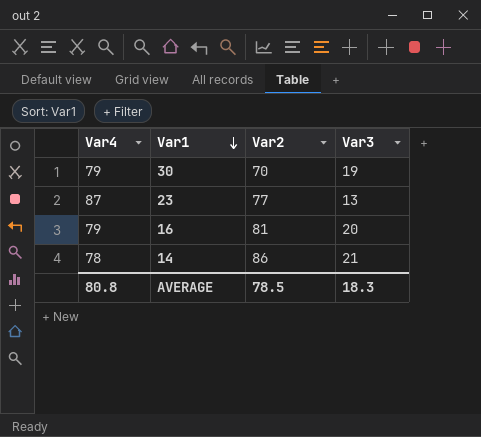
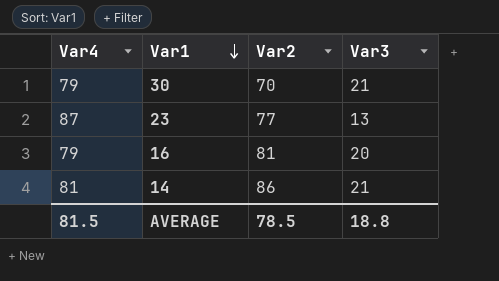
30 | Var3: 19 -> 21
14 | Var4: 78 -> 81
AVERAGE | Var4: 80.8 -> 81.5
AVERAGE | Var3: 18.3 -> 18.8

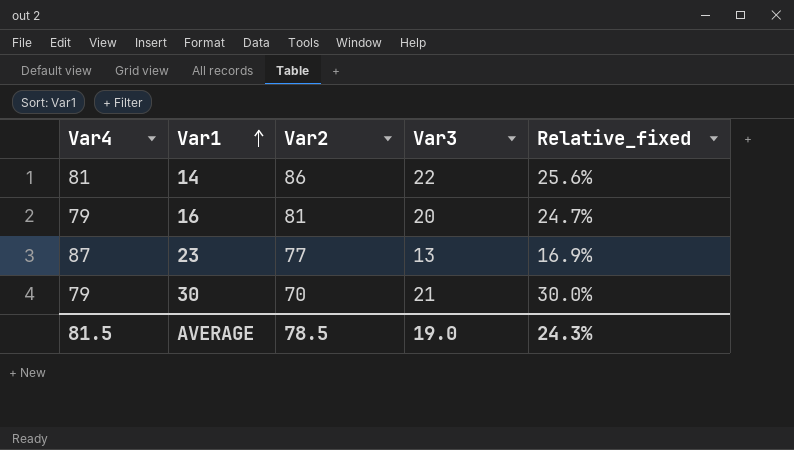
row order: Var1 descending -> Var1 ascending
column Relative_fixed | formula: none -> [Var3] / [Var2]
14 | Var3: 21 -> 22
AVERAGE | Var3: 18.8 -> 19.0

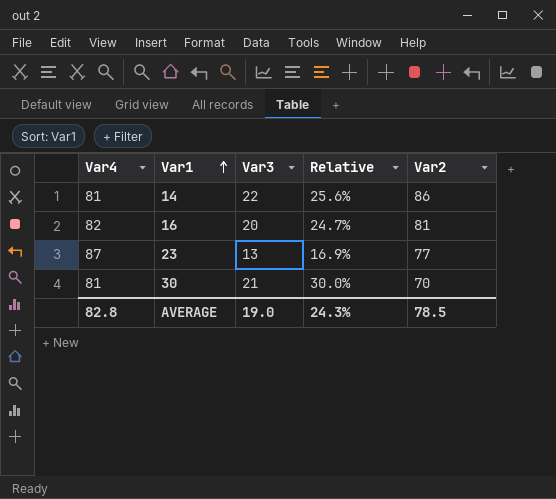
column name: Relative_fixed -> Relative
column Var2 | position: 3 -> 5
16 | Var4: 79 -> 82
30 | Var4: 79 -> 81
AVERAGE | Var4: 81.5 -> 82.8

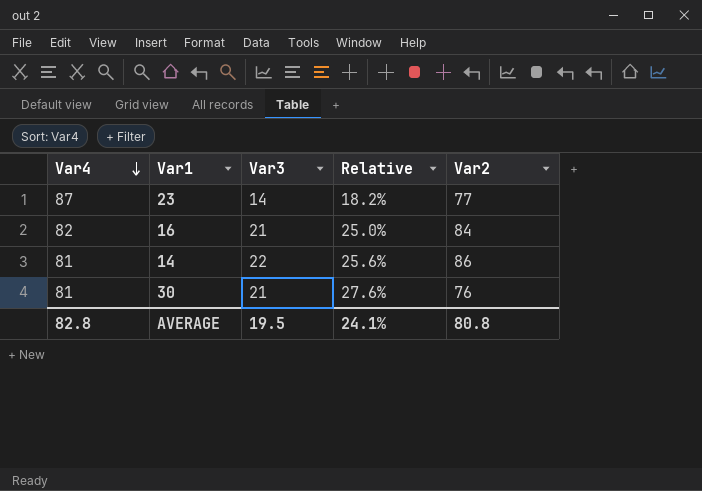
row order: Var1 ascending -> Var4 descending
23 | Var3: 13 -> 14
23 | Relative: 16.9% -> 18.2%
16 | Var3: 20 -> 21
16 | Relative: 24.7% -> 25.0%
16 | Var2: 81 -> 84
30 | Relative: 30.0% -> 27.6%
30 | Var2: 70 -> 76
AVERAGE | Var3: 19.0 -> 19.5
AVERAGE | Relative: 24.3% -> 24.1%
AVERAGE | Var2: 78.5 -> 80.8

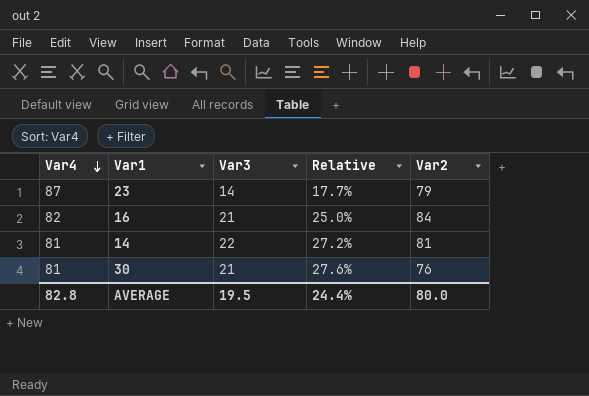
23 | Relative: 18.2% -> 17.7%
23 | Var2: 77 -> 79
14 | Relative: 25.6% -> 27.2%
14 | Var2: 86 -> 81
AVERAGE | Relative: 24.1% -> 24.4%
AVERAGE | Var2: 80.8 -> 80.0

